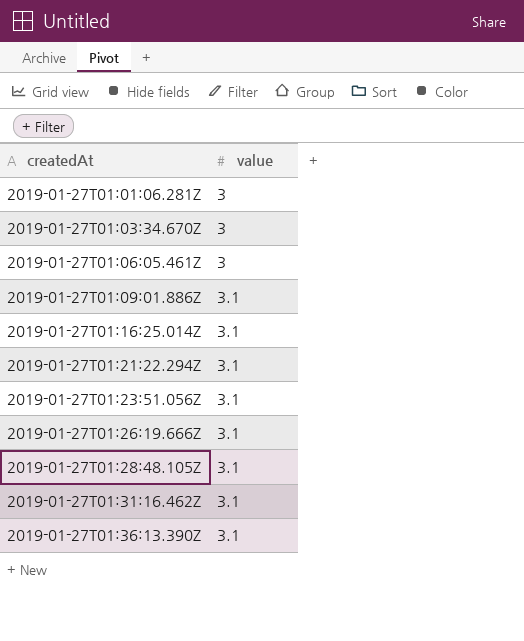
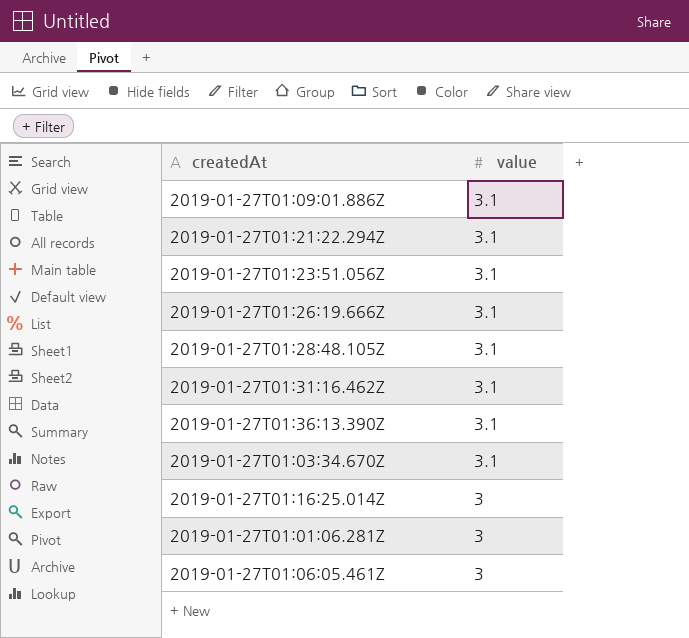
row order: createdAt ascending -> value descending
2019-01-27T01:03:34.670Z | value: 3 -> 3.1
2019-01-27T01:16:25.014Z | value: 3.1 -> 3

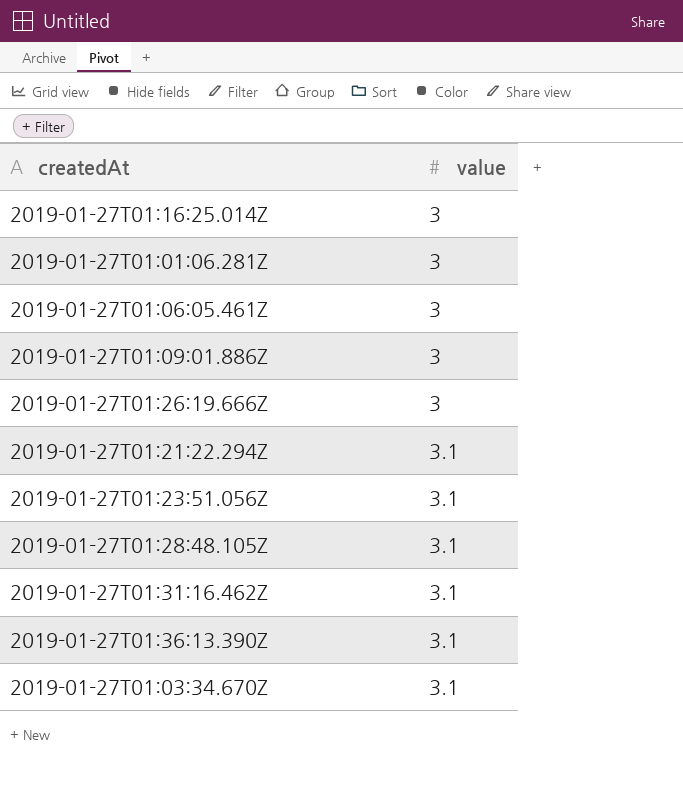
row order: value descending -> value ascending
2019-01-27T01:09:01.886Z | value: 3.1 -> 3
2019-01-27T01:26:19.666Z | value: 3.1 -> 3

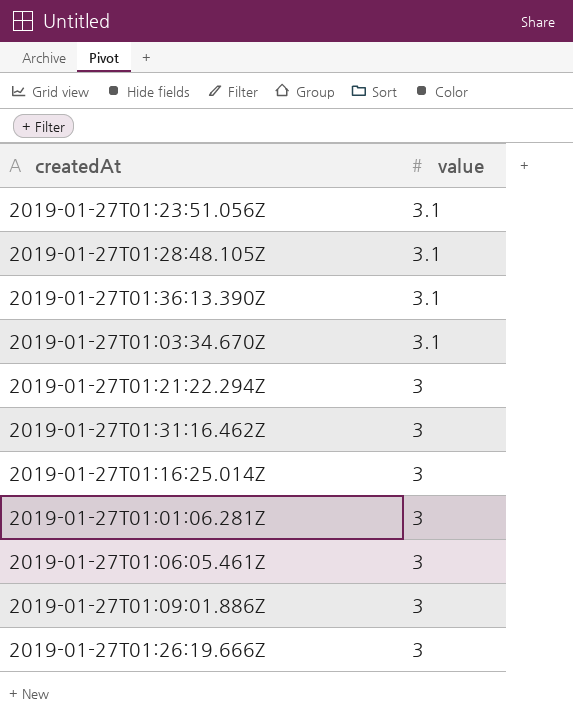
row order: value ascending -> value descending
2019-01-27T01:21:22.294Z | value: 3.1 -> 3
2019-01-27T01:31:16.462Z | value: 3.1 -> 3

